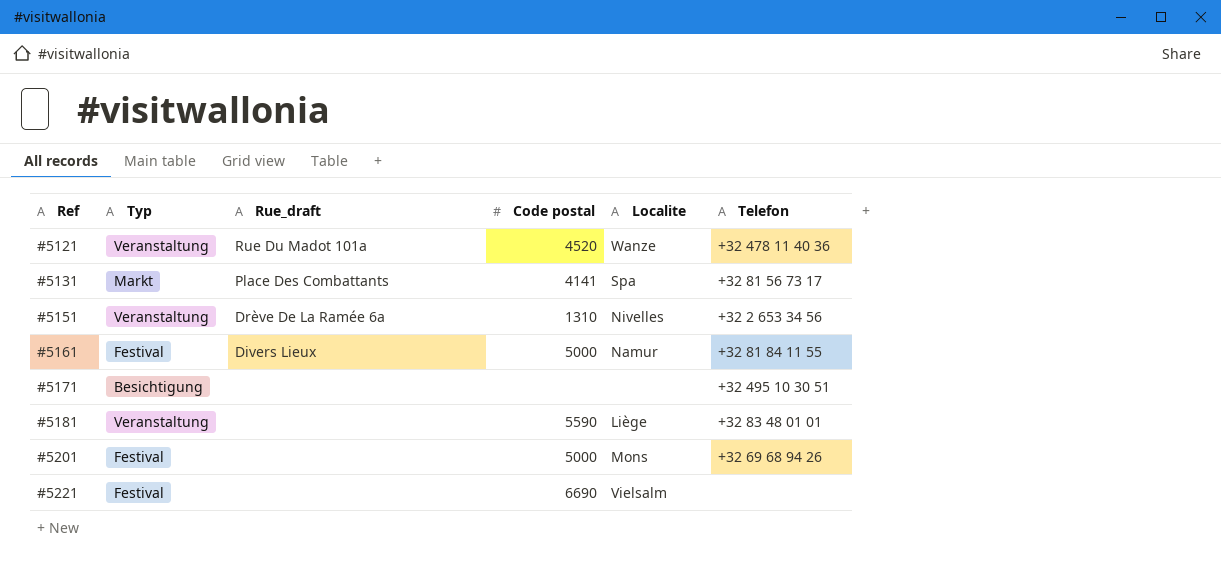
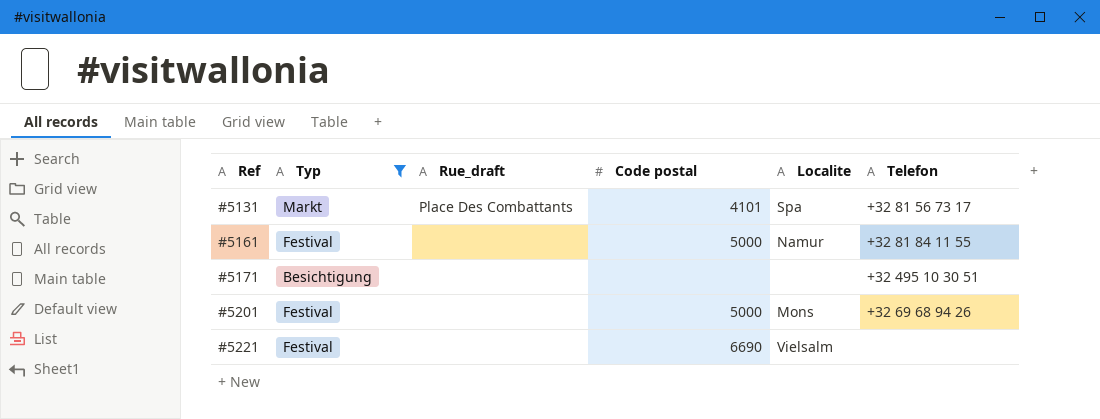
filter: none -> Typ != Veranstaltung
#5131 | Code postal: 4141 -> 4101
#5161 | Rue_draft: Divers Lieux -> none

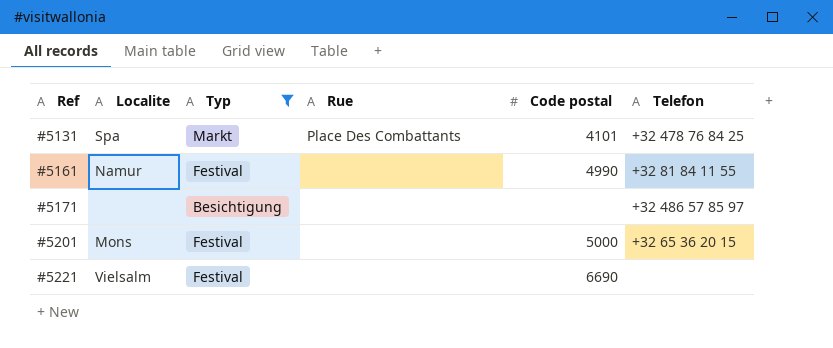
column Localite | position: 5 -> 2
column name: Rue_draft -> Rue
#5131 | Telefon: +32 81 56 73 17 -> +32 478 76 84 25
#5161 | Code postal: 5000 -> 4990
#5171 | Telefon: +32 495 10 30 51 -> +32 486 57 85 97
#5201 | Telefon: +32 69 68 94 26 -> +32 65 36 20 15

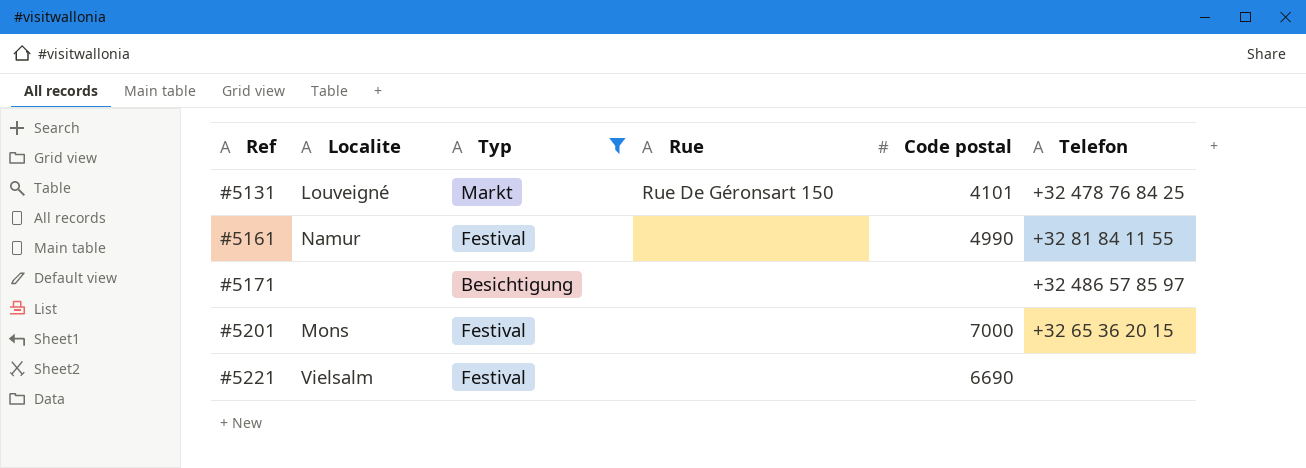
#5131 | Localite: Spa -> Louveigné
#5131 | Rue: Place Des Combattants -> Rue De Géronsart 150
#5201 | Code postal: 5000 -> 7000

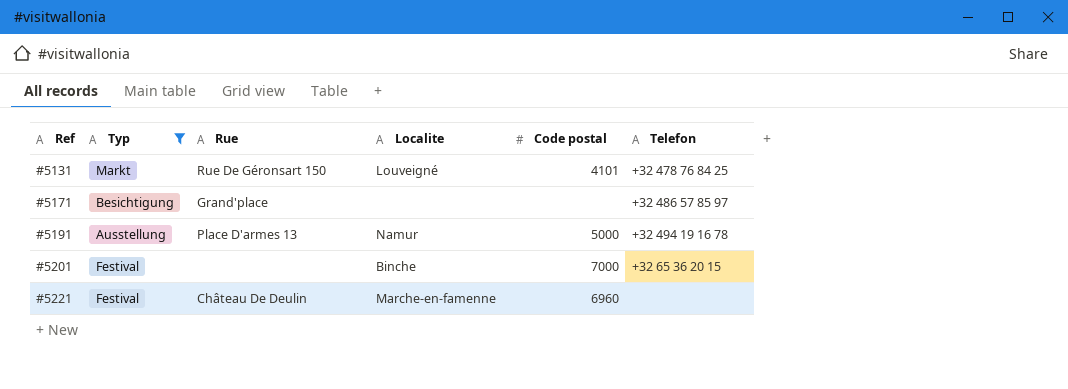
column Localite | position: 2 -> 4
row #5161: Namur | Festival | none | 4990 | +32 81 84 11 55 -> none
#5171 | Rue: none -> Grand'place
row #5191: none -> Ausstellung | Place D'armes 13 | Namur | 5000 | +32 494 19 16 78
#5201 | Localite: Mons -> Binche
#5221 | Rue: none -> Château De Deulin
#5221 | Localite: Vielsalm -> Marche-en-famenne
#5221 | Code postal: 6690 -> 6960

